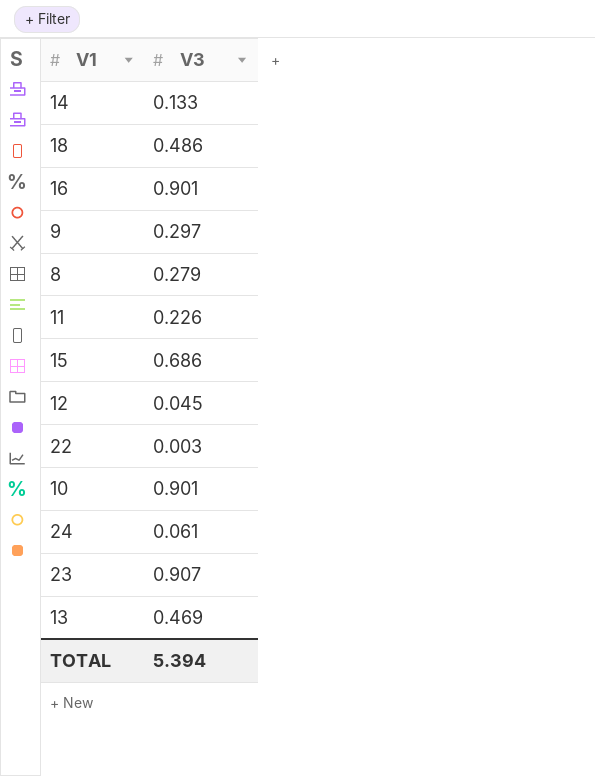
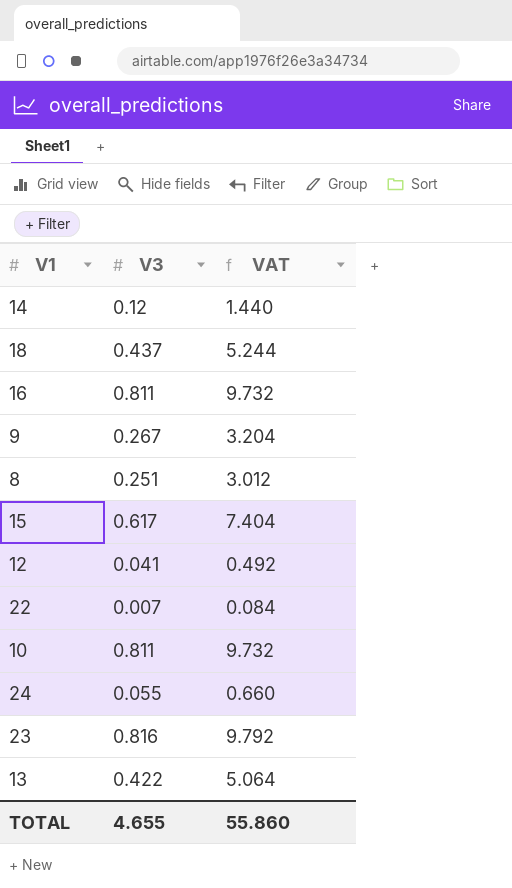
column VAT | formula: none -> [V3] * 12
row 11: 0.226 -> none
14 | V3: 0.133 -> 0.12
18 | V3: 0.486 -> 0.437
16 | V3: 0.901 -> 0.811
9 | V3: 0.297 -> 0.267
8 | V3: 0.279 -> 0.251
15 | V3: 0.686 -> 0.617
12 | V3: 0.045 -> 0.041
22 | V3: 0.003 -> 0.007
10 | V3: 0.901 -> 0.811
24 | V3: 0.061 -> 0.055
23 | V3: 0.907 -> 0.816
13 | V3: 0.469 -> 0.422
TOTAL | V3: 5.394 -> 4.655

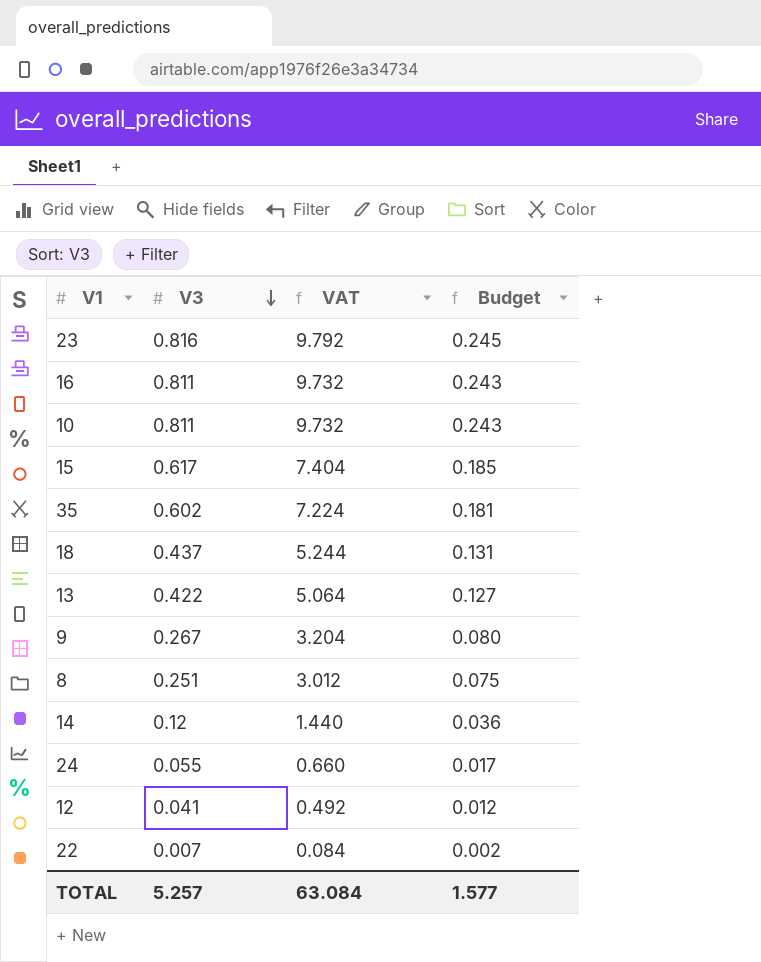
row order: none -> V3 descending
column Budget | formula: none -> [V3] * 0.3
row 35: none -> 0.602 | 7.224 | 0.181
TOTAL | V3: 4.655 -> 5.257
TOTAL | VAT: 55.860 -> 63.084

